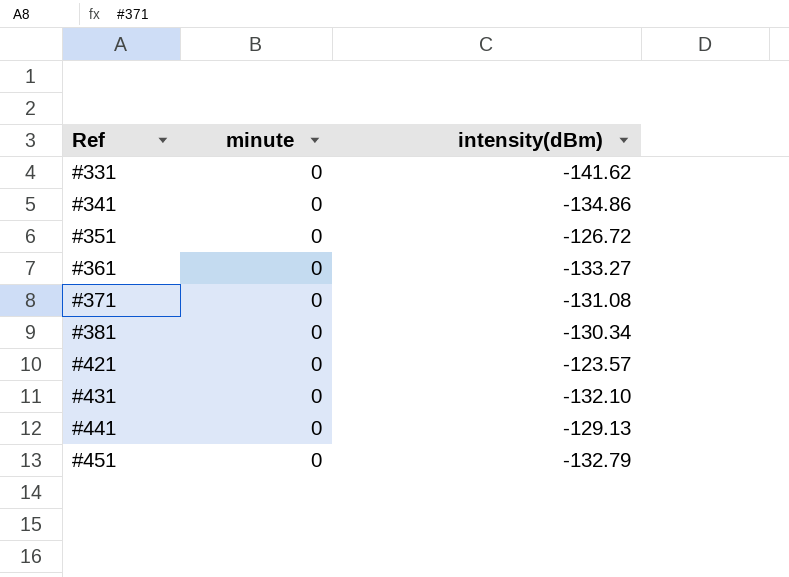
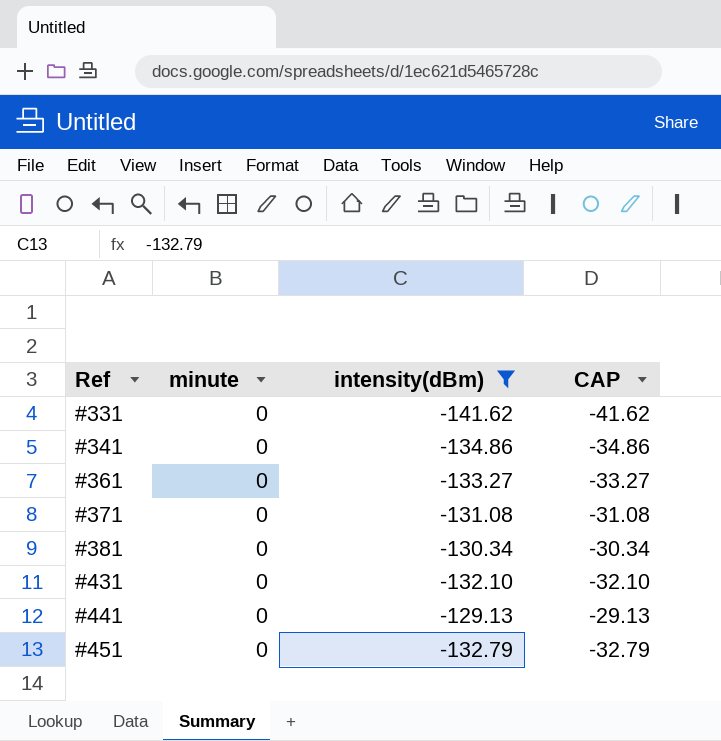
filter: none -> intensity(dBm) <= -129.13
column CAP | formula: none -> [intensity(dBm)] + 100

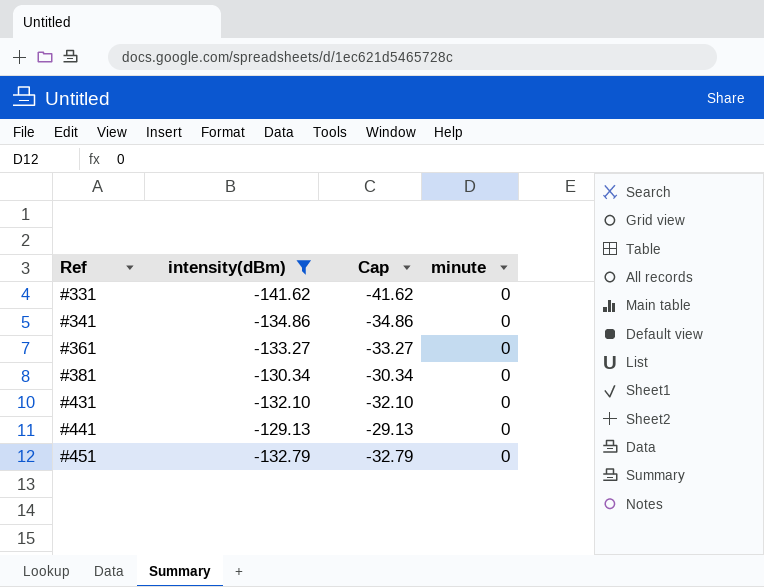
column name: CAP -> Cap
column minute | position: 2 -> 4
row #371: 0 | -131.08 | -31.08 -> none

